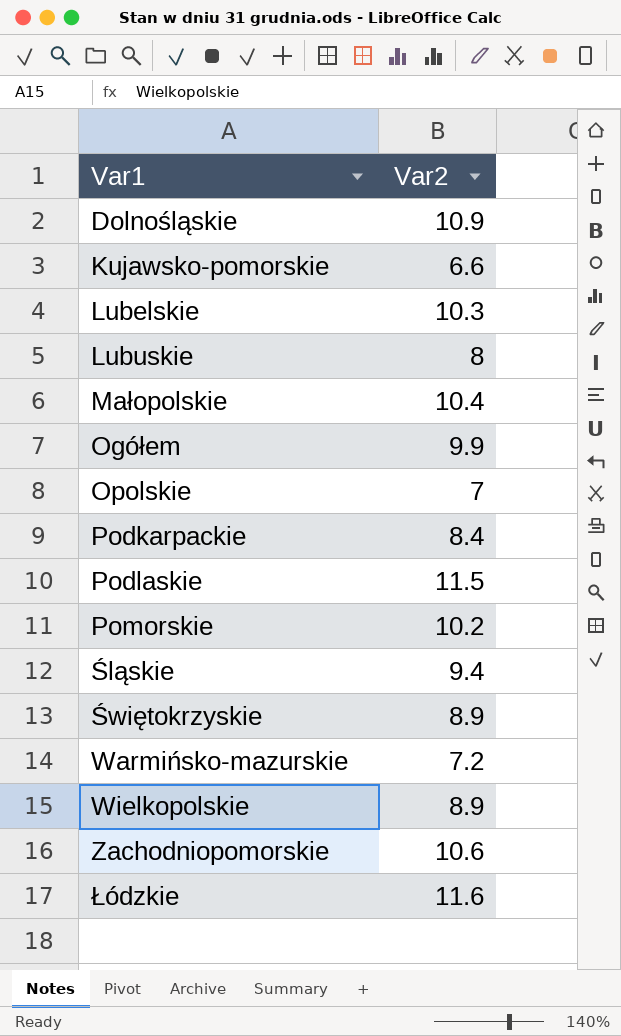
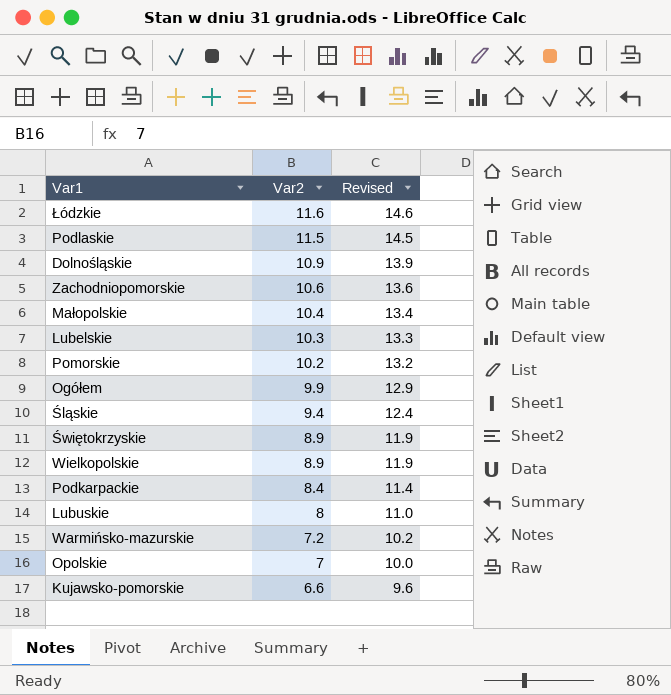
row order: Var1 ascending -> Var2 descending
column Revised | formula: none -> [Var2] + 3

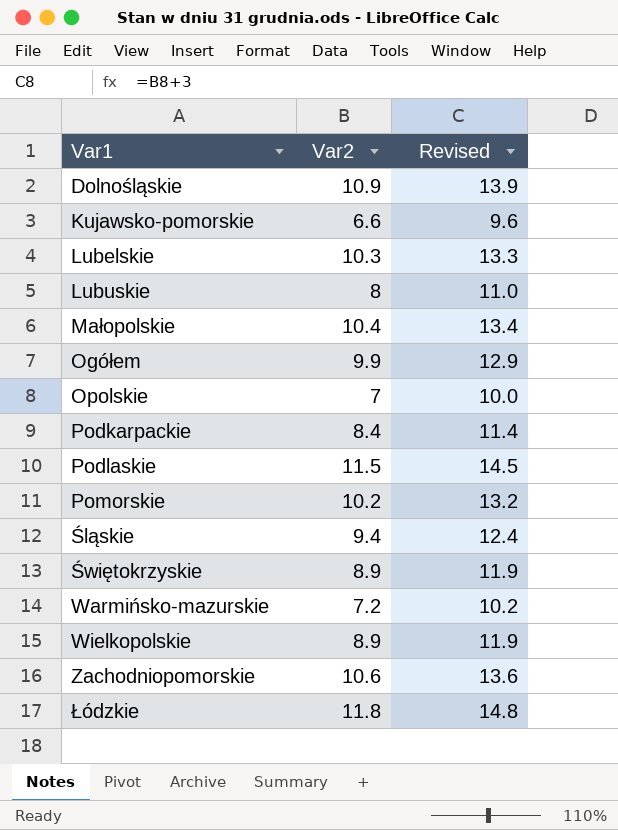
row order: Var2 descending -> Var1 ascending
Łódzkie | Var2: 11.6 -> 11.8
Łódzkie | Revised: 14.6 -> 14.8

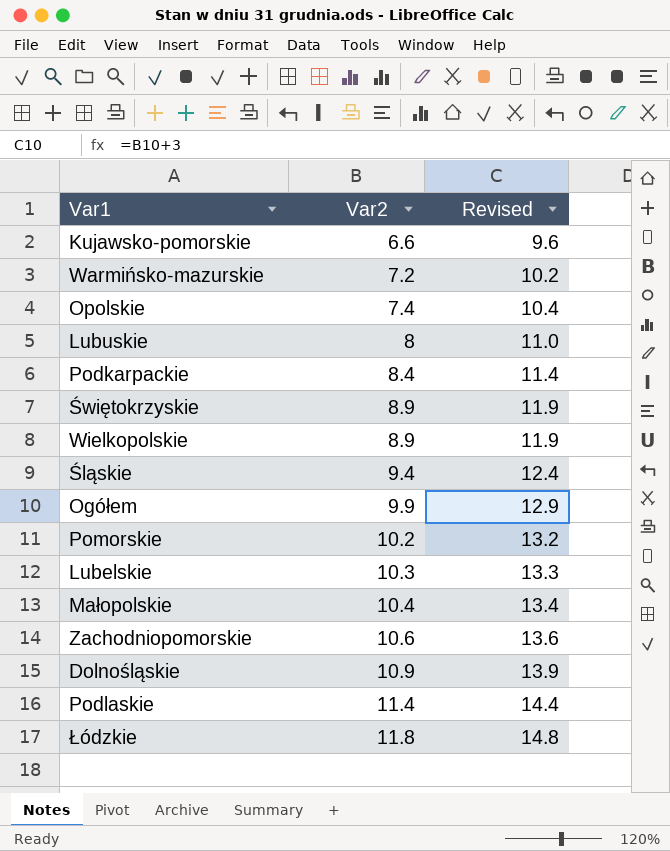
row order: Var1 ascending -> Var2 ascending
Opolskie | Var2: 7 -> 7.4
Opolskie | Revised: 10.0 -> 10.4
Podlaskie | Var2: 11.5 -> 11.4
Podlaskie | Revised: 14.5 -> 14.4

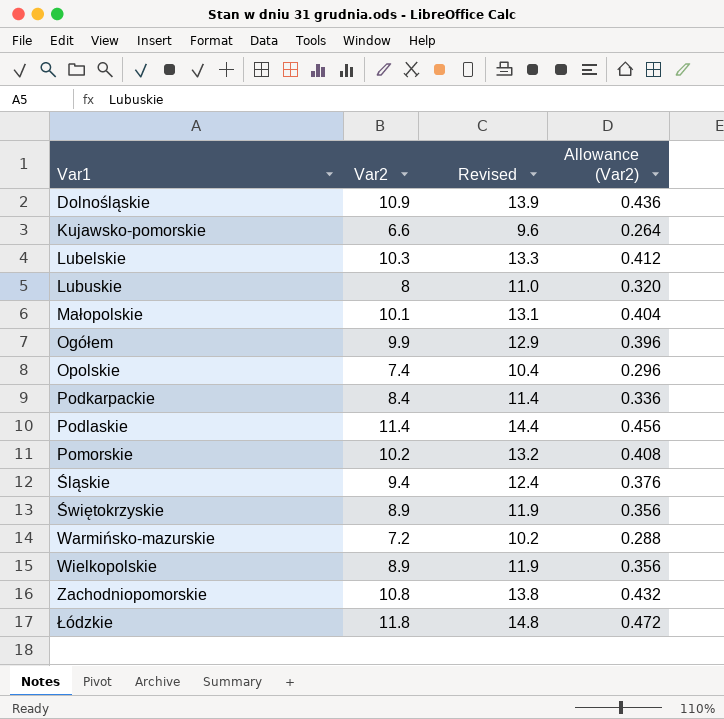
row order: Var2 ascending -> Var1 ascending
column Allowance (Var2) | formula: none -> [Var2] * 0.04
Małopolskie | Var2: 10.4 -> 10.1
Małopolskie | Revised: 13.4 -> 13.1
Zachodniopomorskie | Var2: 10.6 -> 10.8
Zachodniopomorskie | Revised: 13.6 -> 13.8

